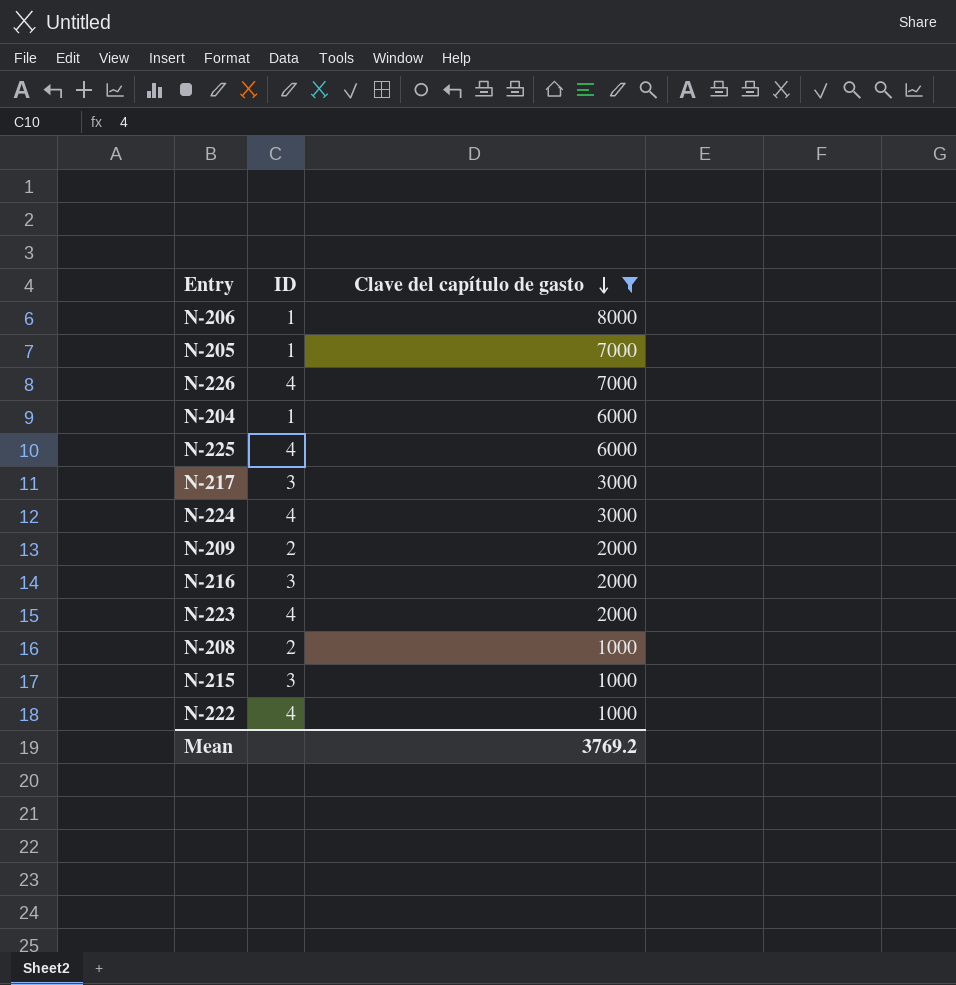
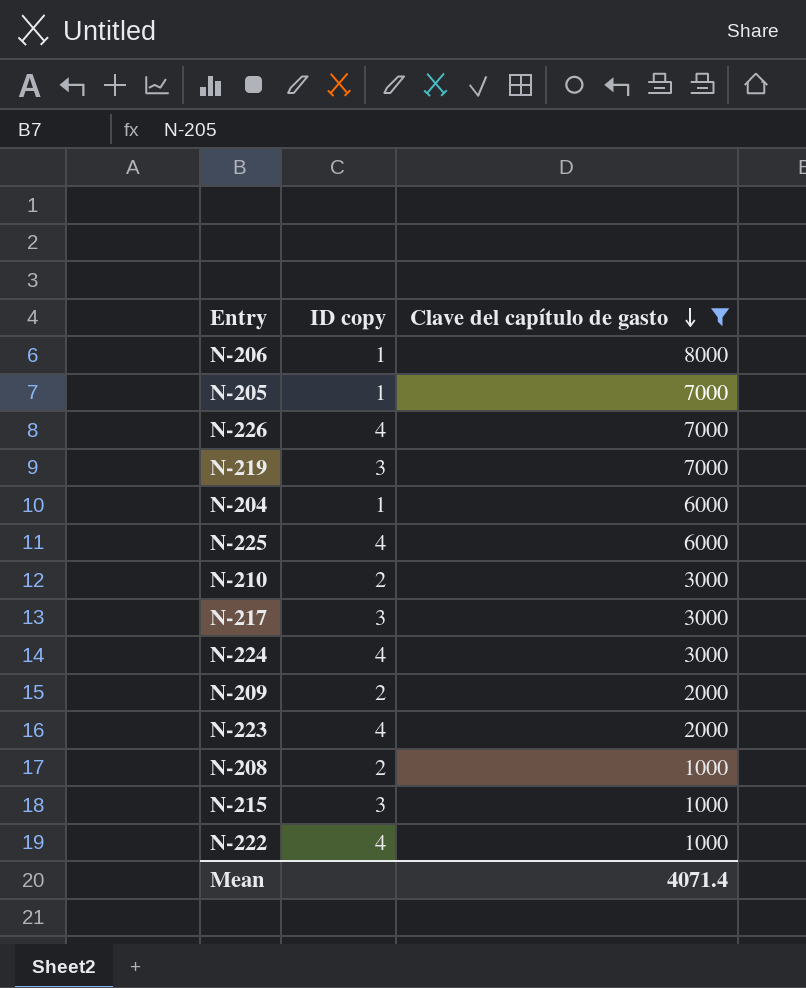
column name: ID -> ID copy
row N-216: 3 | 2000 -> none
row N-219: none -> 3 | 7000
row N-210: none -> 2 | 3000
Mean | Clave del capítulo de gasto: 3769.2 -> 4071.4

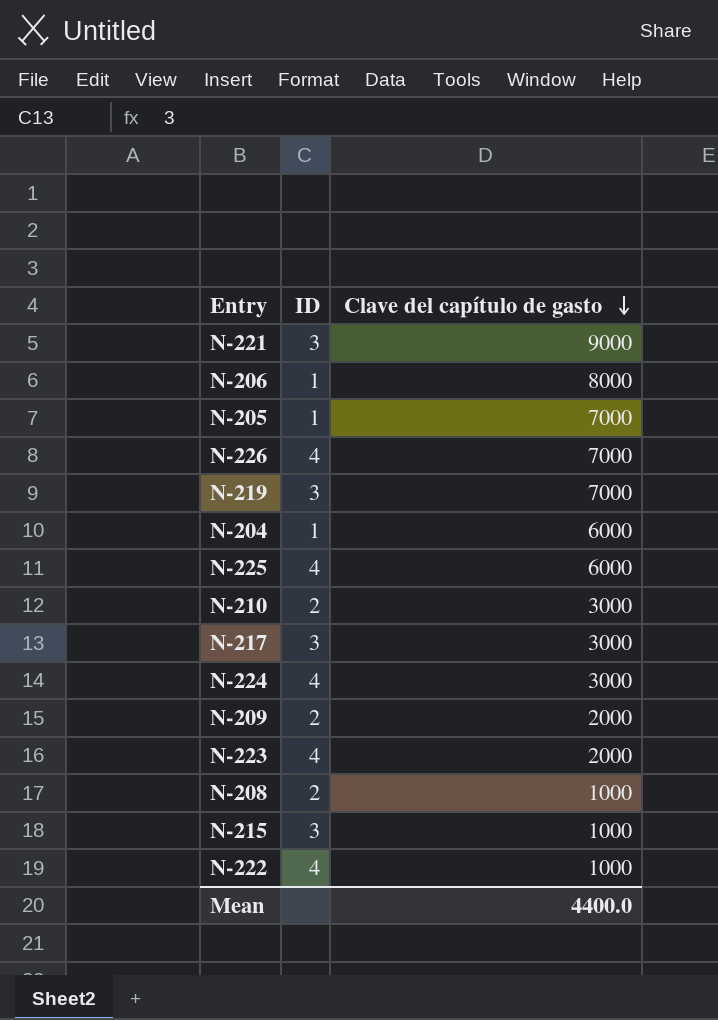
filter: Clave del capítulo de gasto != 9000 -> none
column name: ID copy -> ID
Mean | Clave del capítulo de gasto: 4071.4 -> 4400.0

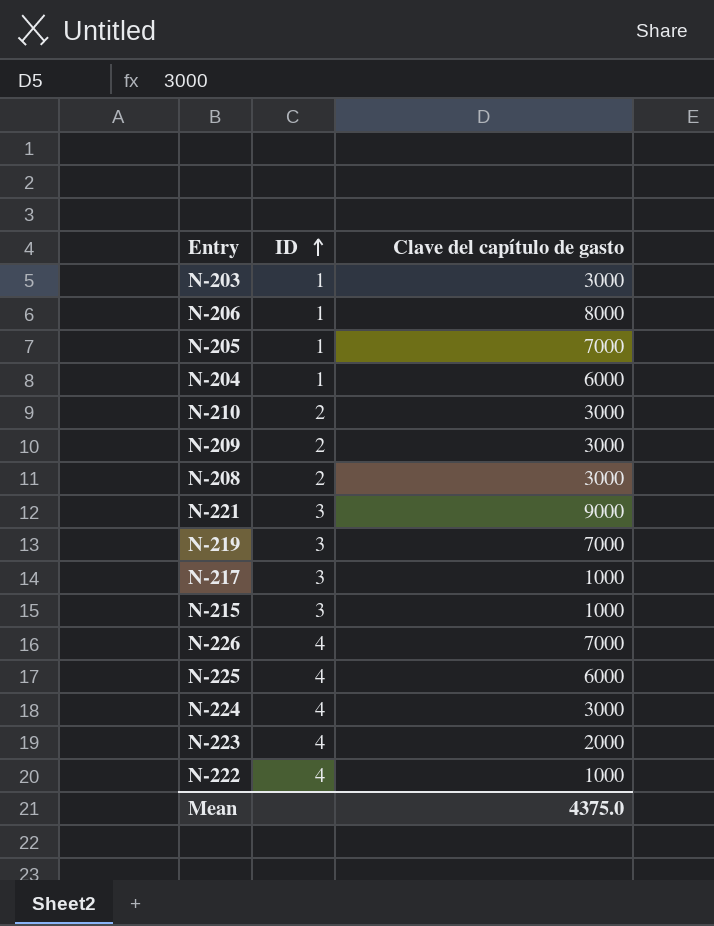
row order: Clave del capítulo de gasto descending -> ID ascending
row N-203: none -> 1 | 3000
N-209 | Clave del capítulo de gasto: 2000 -> 3000
N-208 | Clave del capítulo de gasto: 1000 -> 3000
N-217 | Clave del capítulo de gasto: 3000 -> 1000
Mean | Clave del capítulo de gasto: 4400.0 -> 4375.0

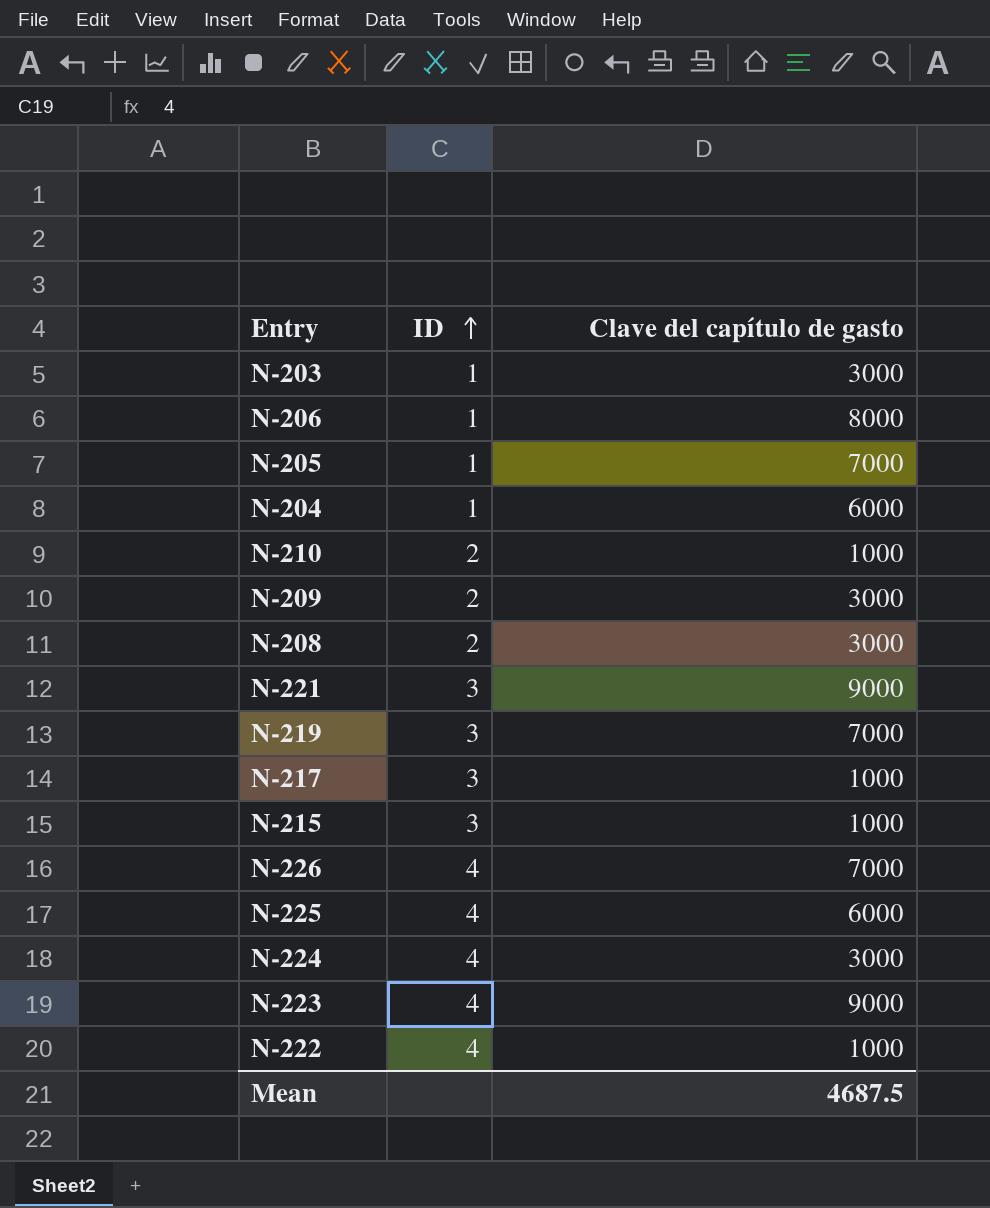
N-210 | Clave del capítulo de gasto: 3000 -> 1000
N-223 | Clave del capítulo de gasto: 2000 -> 9000
Mean | Clave del capítulo de gasto: 4375.0 -> 4687.5

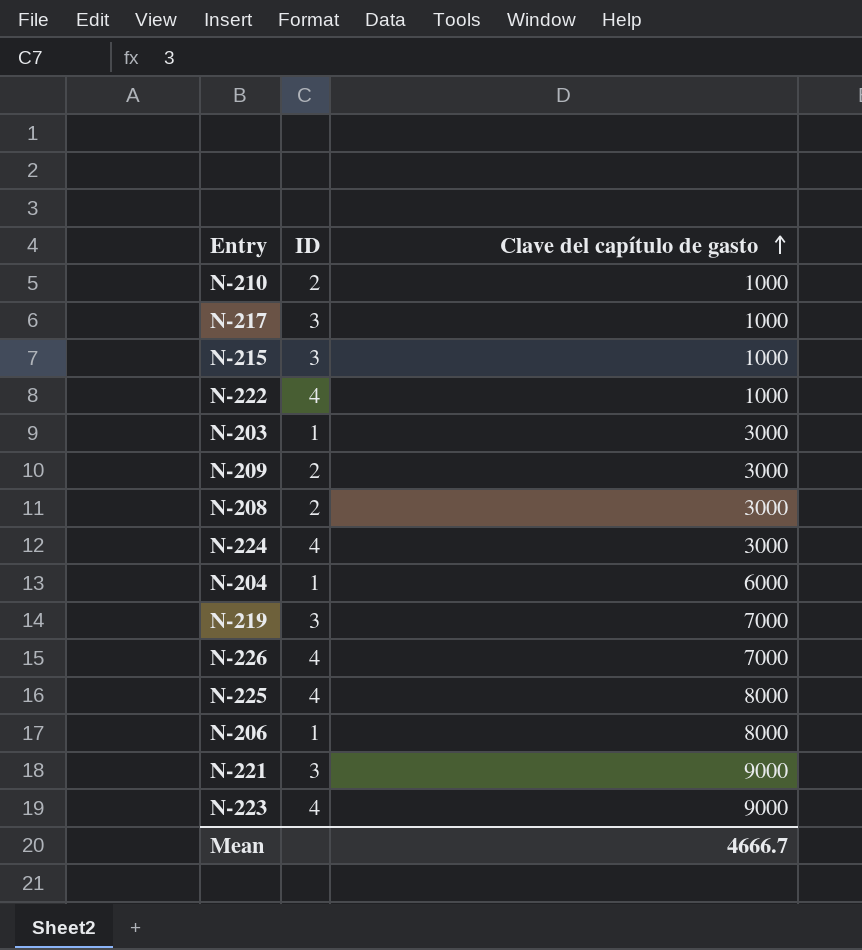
row order: ID ascending -> Clave del capítulo de gasto ascending
row N-205: 1 | 7000 -> none
N-225 | Clave del capítulo de gasto: 6000 -> 8000
Mean | Clave del capítulo de gasto: 4687.5 -> 4666.7

